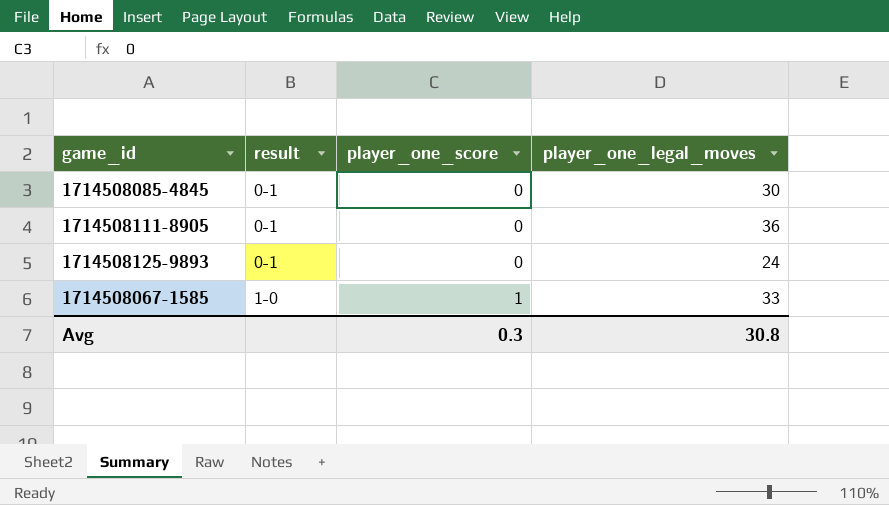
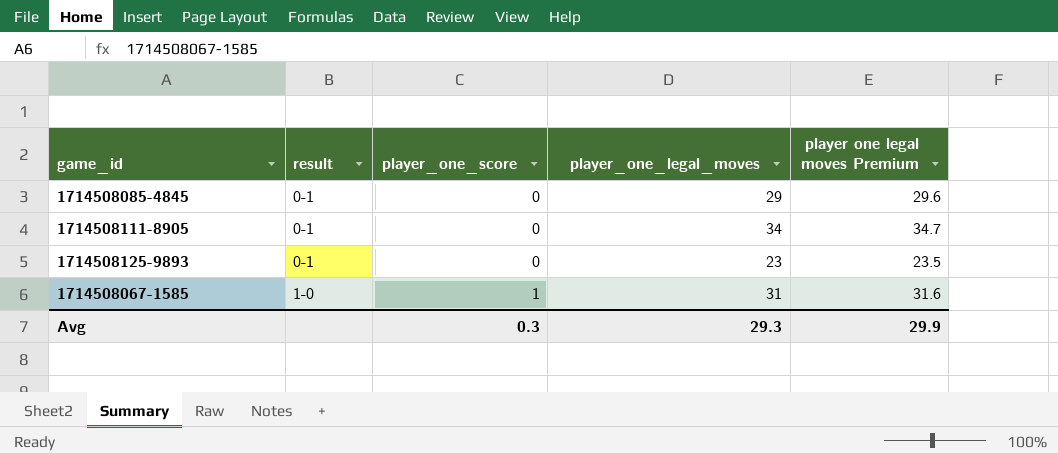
column player one legal moves Premium | formula: none -> [player_one_legal_moves] * 1.02
1714508085-4845 | player_one_legal_moves: 30 -> 29
1714508111-8905 | player_one_legal_moves: 36 -> 34
1714508125-9893 | player_one_legal_moves: 24 -> 23
1714508067-1585 | player_one_legal_moves: 33 -> 31
Avg | player_one_legal_moves: 30.8 -> 29.3

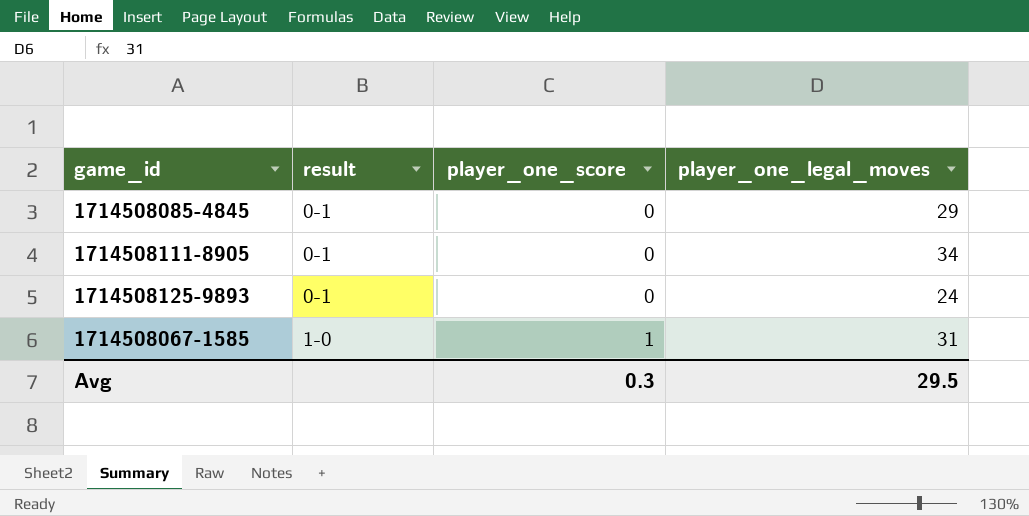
column player one legal moves Premium | formula: [player_one_legal_moves] * 1.02 -> none
1714508125-9893 | player_one_legal_moves: 23 -> 24
Avg | player_one_legal_moves: 29.3 -> 29.5

